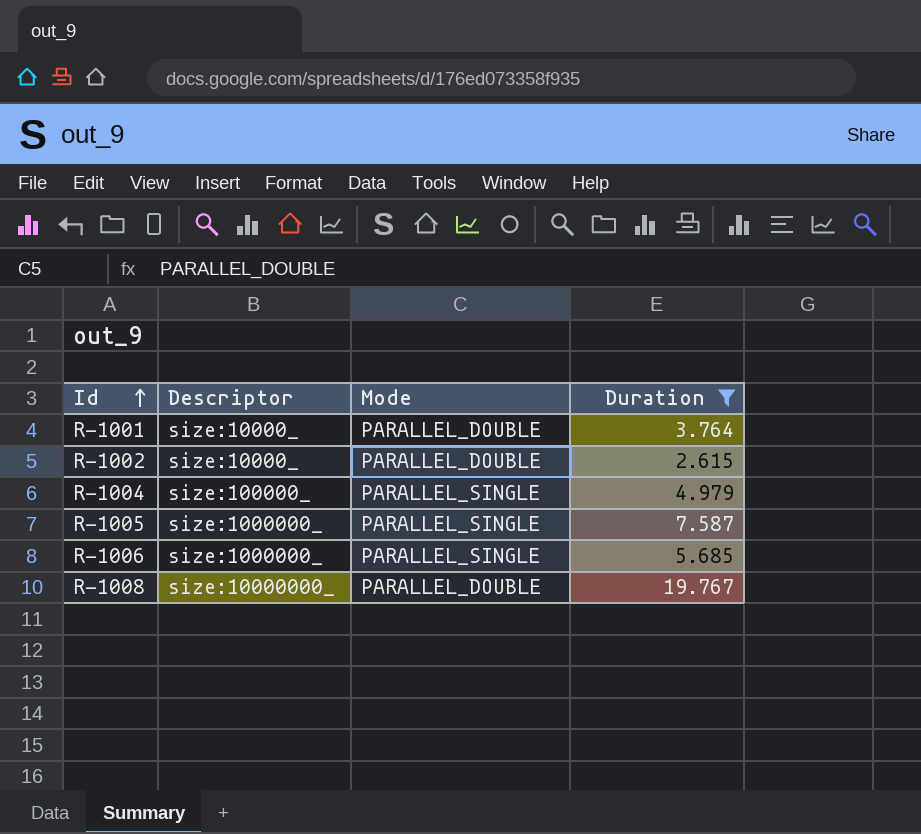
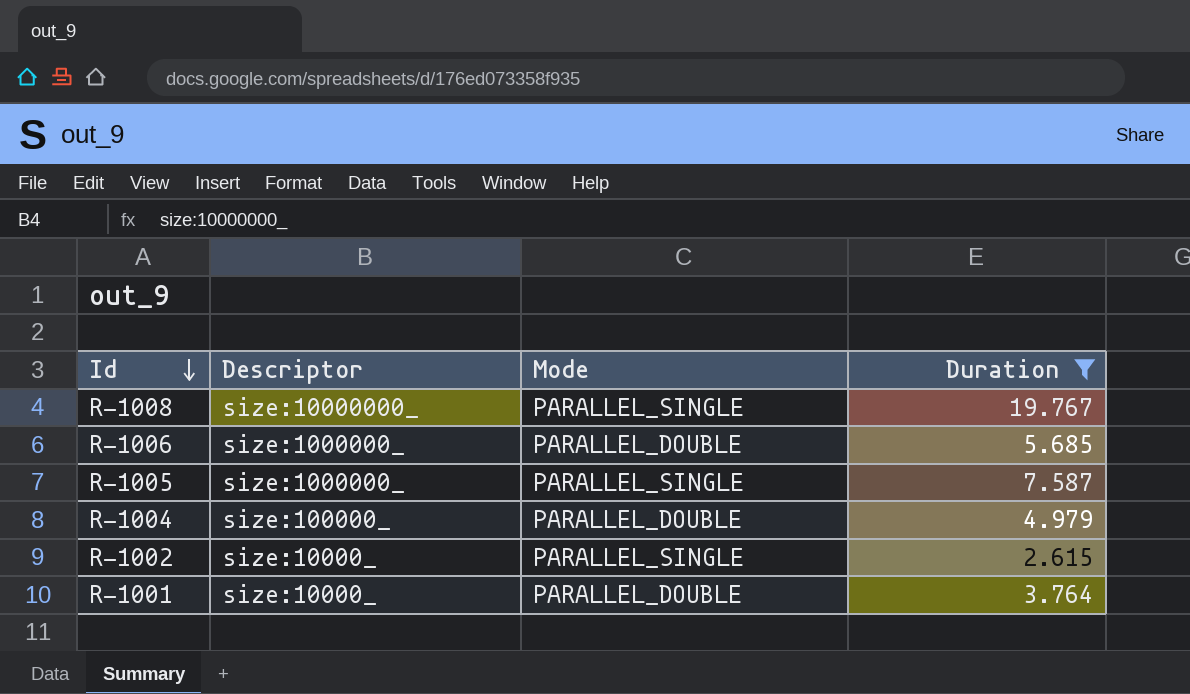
row order: Id ascending -> Id descending
R-1008 | Mode: PARALLEL_DOUBLE -> PARALLEL_SINGLE
R-1006 | Mode: PARALLEL_SINGLE -> PARALLEL_DOUBLE
R-1004 | Mode: PARALLEL_SINGLE -> PARALLEL_DOUBLE
R-1002 | Mode: PARALLEL_DOUBLE -> PARALLEL_SINGLE

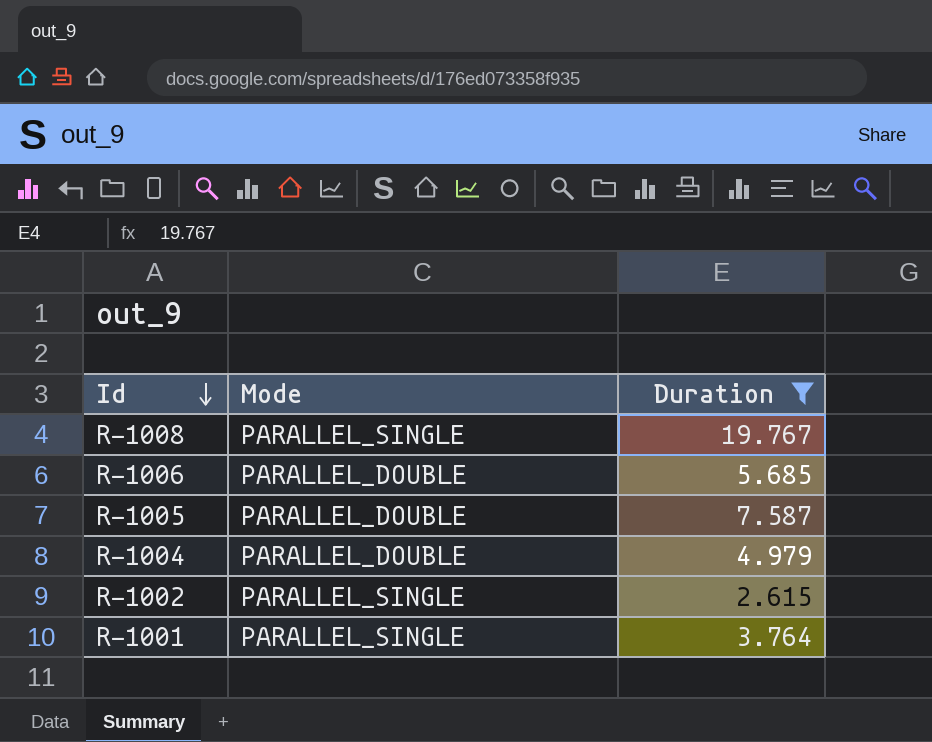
column Descriptor | position: 2 -> none
R-1005 | Mode: PARALLEL_SINGLE -> PARALLEL_DOUBLE
R-1001 | Mode: PARALLEL_DOUBLE -> PARALLEL_SINGLE

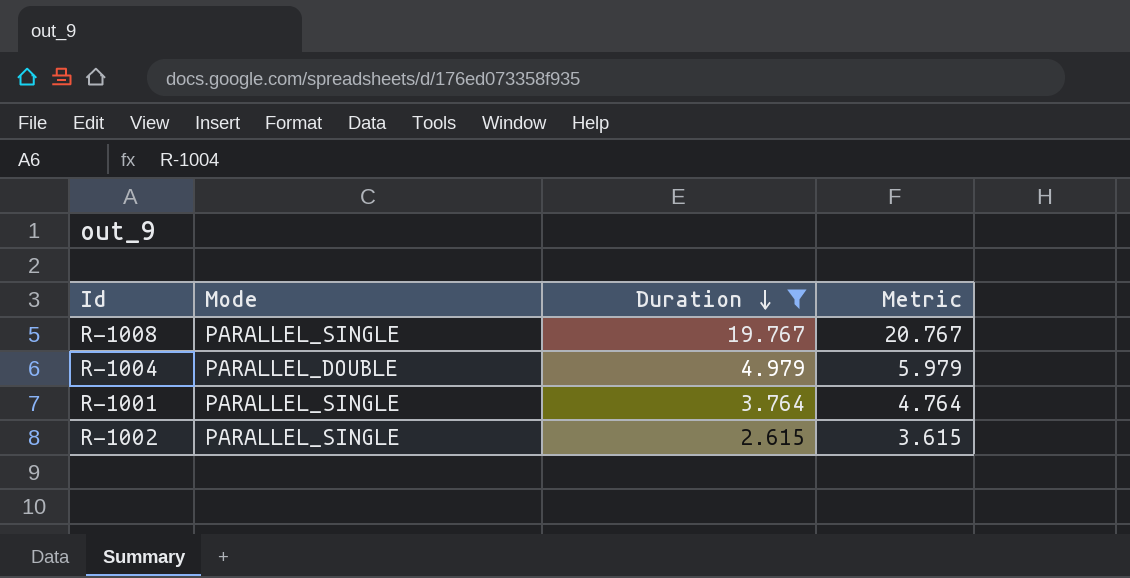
row order: Id descending -> Duration descending
column Metric | formula: none -> [Duration] + 1
row R-1006: PARALLEL_DOUBLE | 5.685 -> none
row R-1005: PARALLEL_DOUBLE | 7.587 -> none

